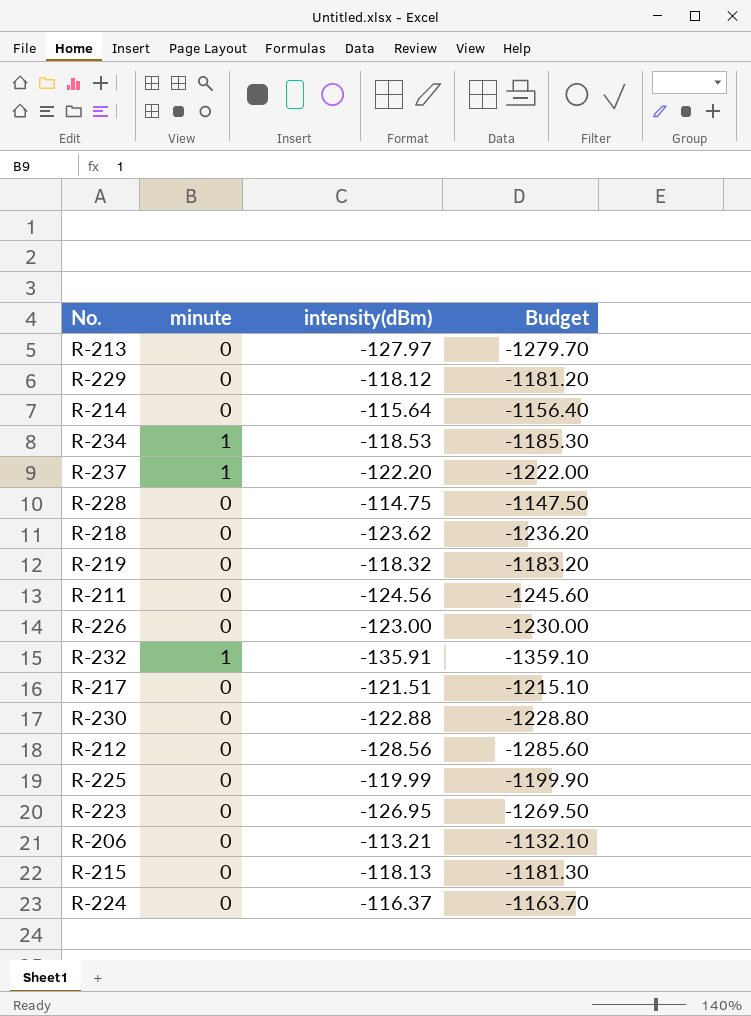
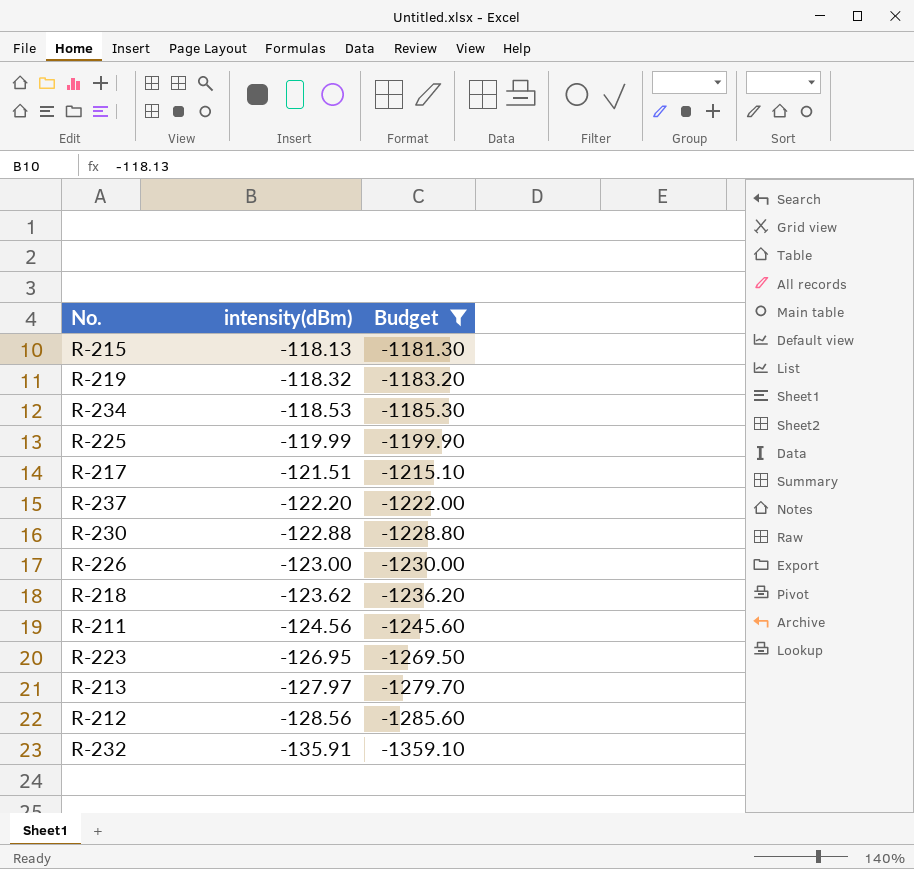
filter: none -> Budget <= -1181.30
row order: none -> intensity(dBm) descending
column minute | position: 2 -> none

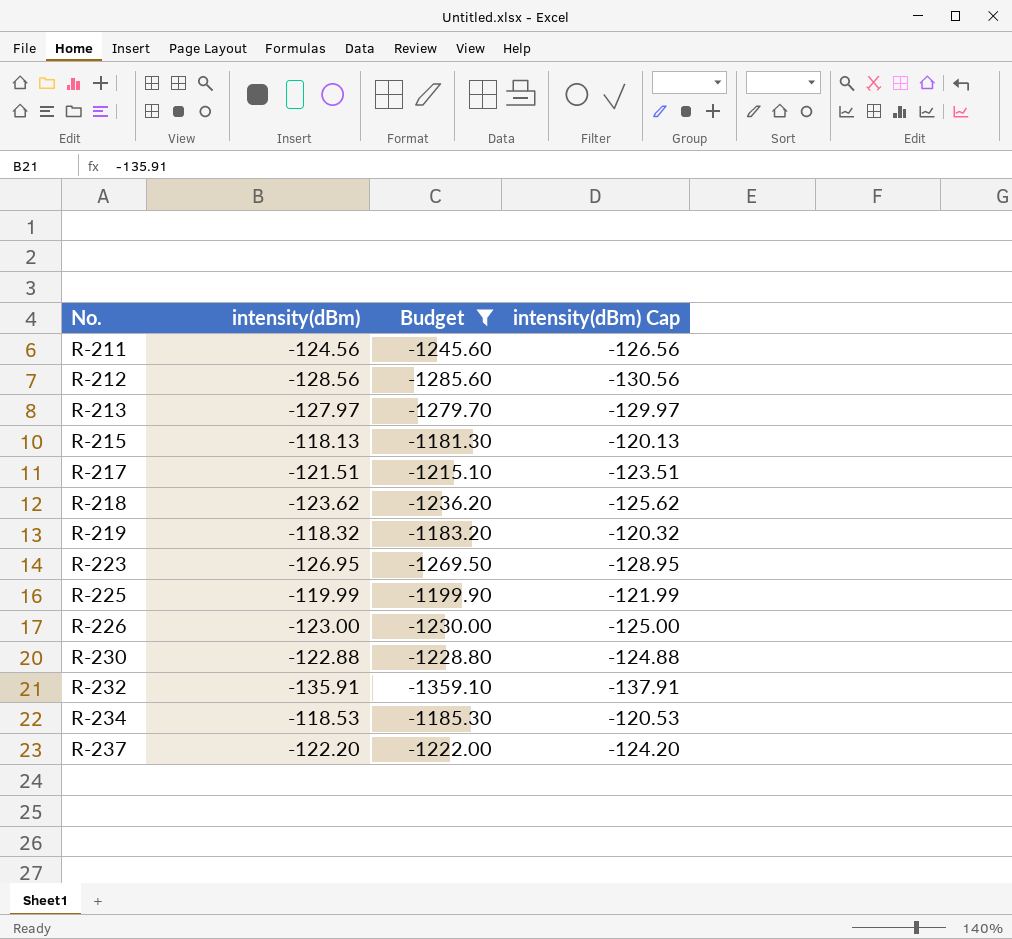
row order: intensity(dBm) descending -> No. ascending
column intensity(dBm) Cap | formula: none -> [intensity(dBm)] - 2

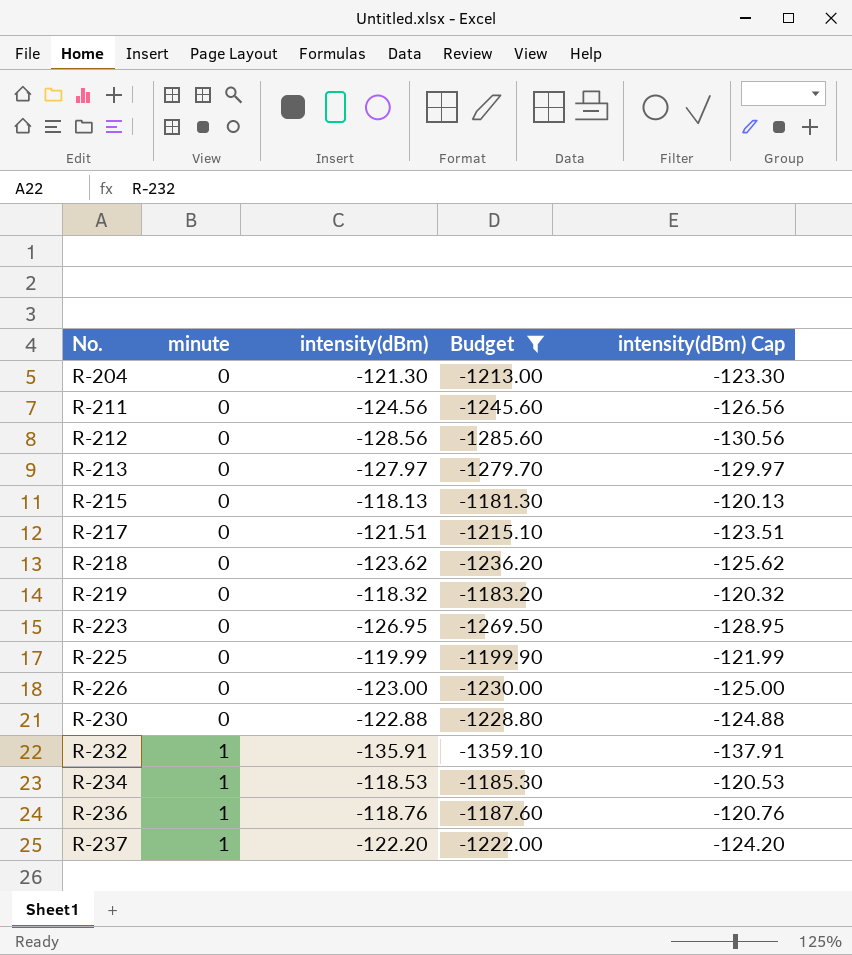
column minute | position: none -> 2
row R-204: none -> 0 | -121.30 | -1213.00 | -123.30
row R-236: none -> 1 | -118.76 | -1187.60 | -120.76

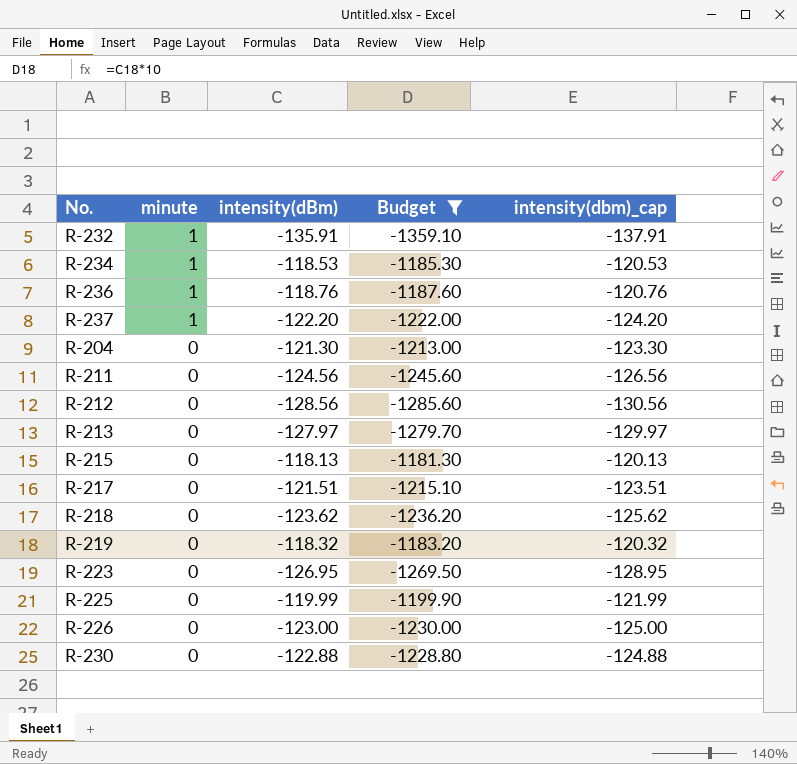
row order: No. ascending -> minute descending
column name: intensity(dBm) Cap -> intensity(dbm)_cap

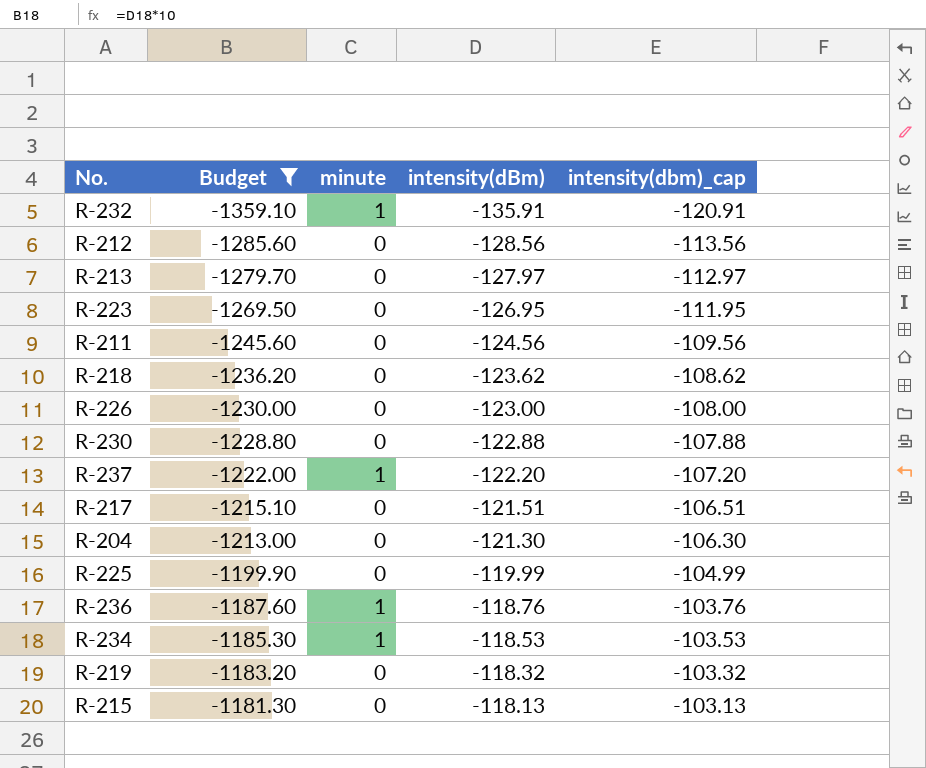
row order: minute descending -> Budget ascending
column Budget | position: 4 -> 2
column intensity(dbm)_cap | formula: [intensity(dBm)] - 2 -> [intensity(dBm)] + 15

